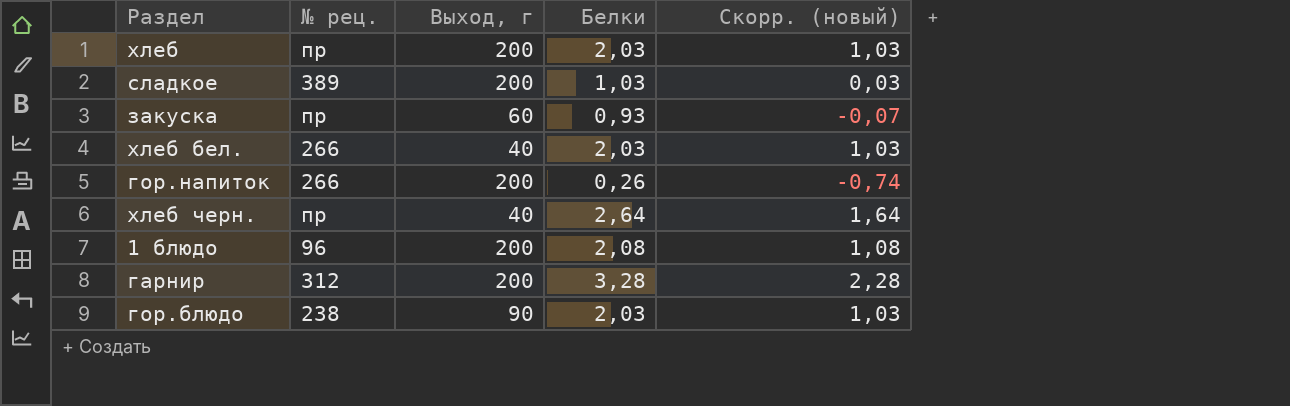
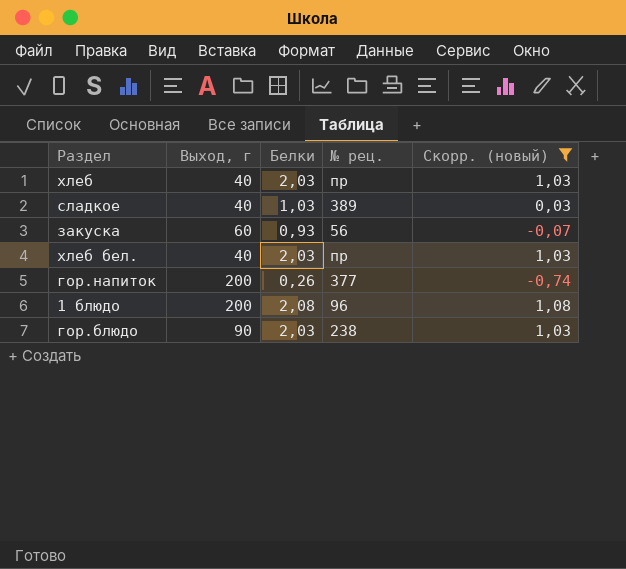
filter: none -> Скорр. (новый) <= 1,08
column № рец. | position: 2 -> 4
хлеб | Выход, г: 200 -> 40
сладкое | Выход, г: 200 -> 40
закуска | № рец.: пр -> 56
хлеб бел. | № рец.: 266 -> пр
гор.напиток | № рец.: 266 -> 377

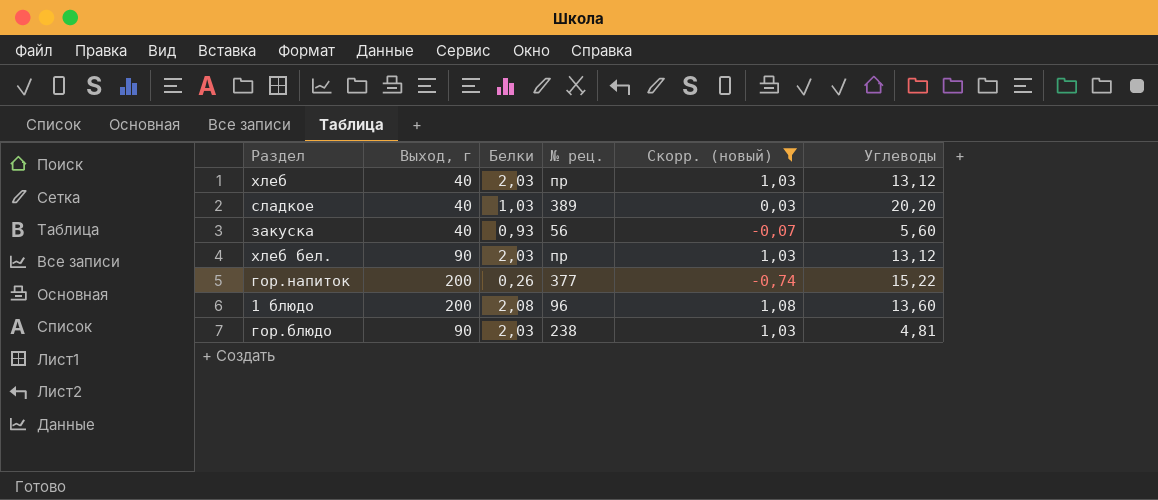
column Углеводы | position: none -> 6
закуска | Выход, г: 60 -> 40
хлеб бел. | Выход, г: 40 -> 90

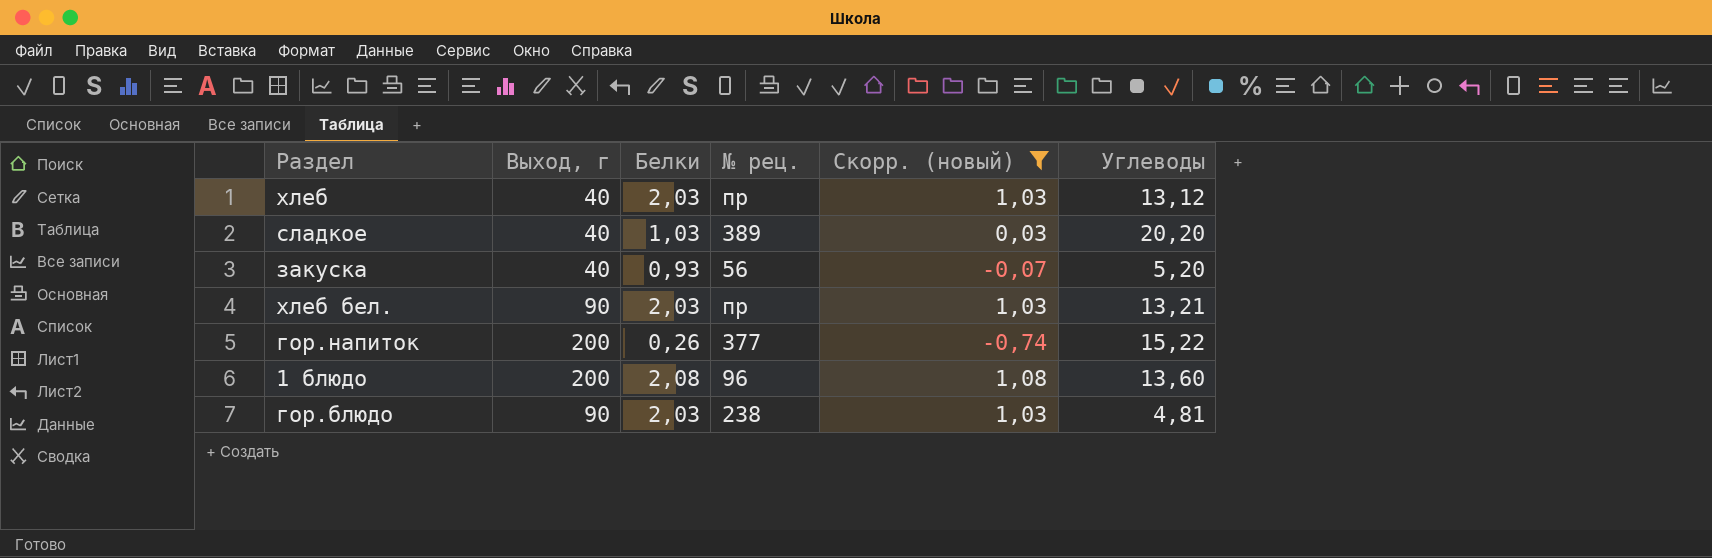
закуска | Углеводы: 5,60 -> 5,20
хлеб бел. | Углеводы: 13,12 -> 13,21

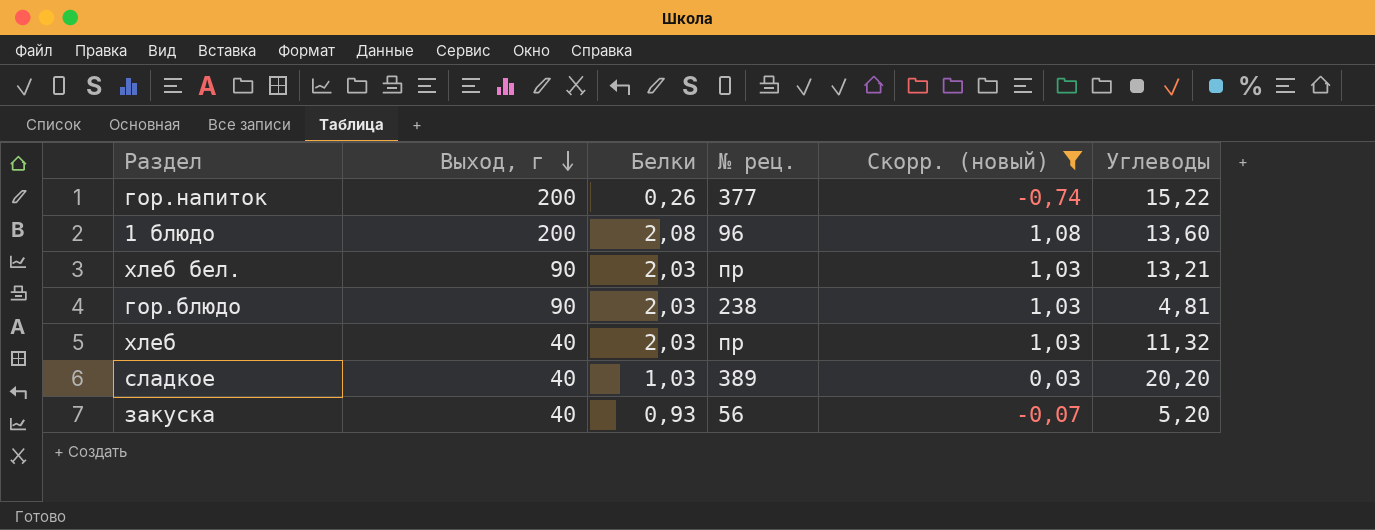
row order: none -> Выход, г descending
хлеб | Углеводы: 13,12 -> 11,32

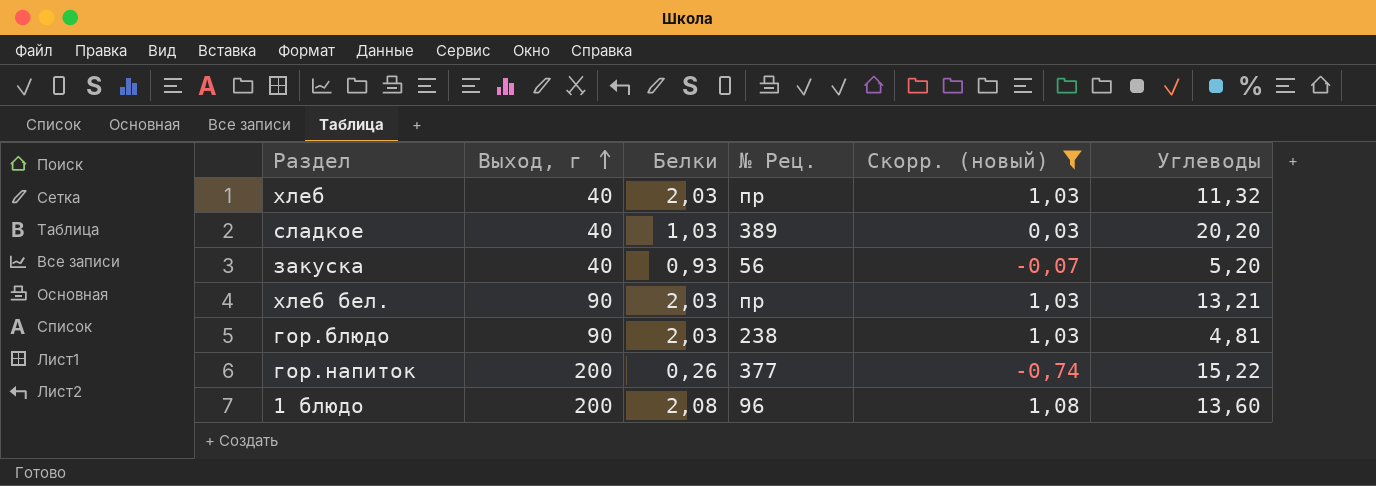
row order: Выход, г descending -> Выход, г ascending
column name: № рец. -> № Рец.

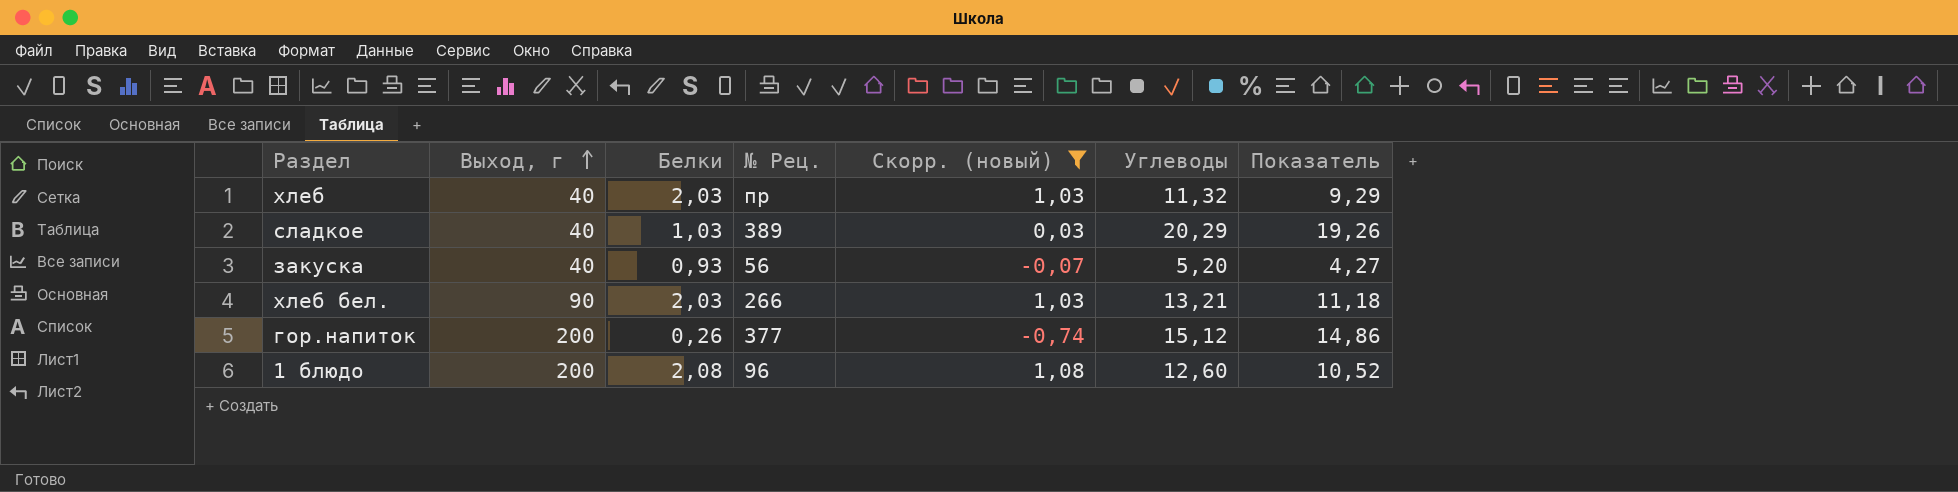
column Показатель | formula: none -> [Углеводы] - [Белки]
row гор.блюдо: 90 | 2,03 | 238 | 1,03 | 4,81 -> none
сладкое | Углеводы: 20,20 -> 20,29
хлеб бел. | № Рец.: пр -> 266
гор.напиток | Углеводы: 15,22 -> 15,12
1 блюдо | Углеводы: 13,60 -> 12,60

